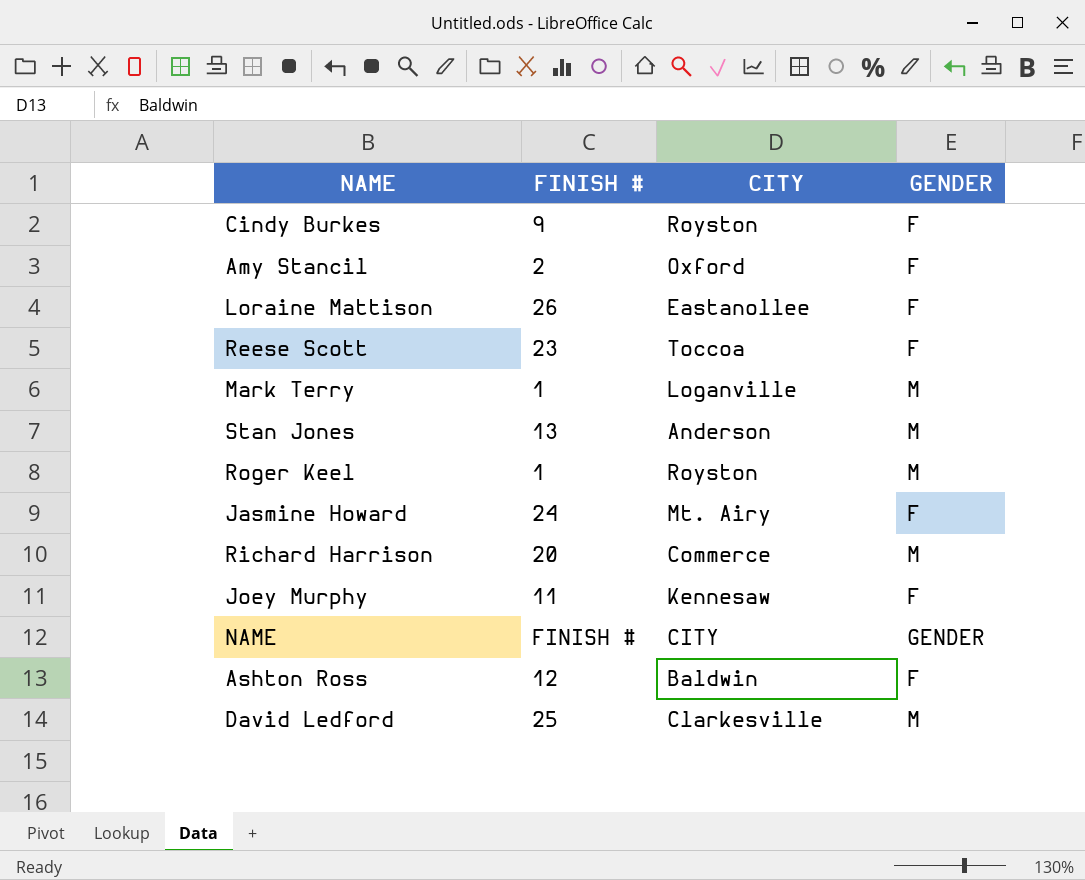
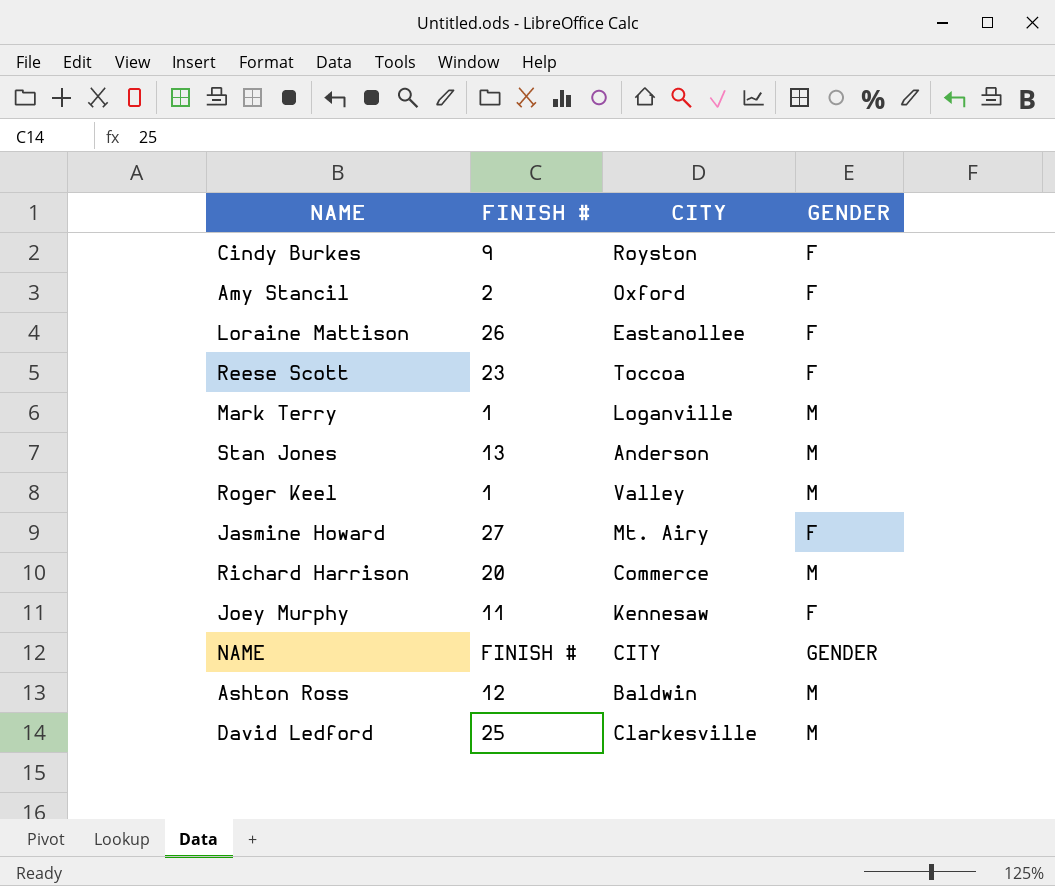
Roger Keel | CITY: Royston -> Valley
Jasmine Howard | FINISH #: 24 -> 27
Ashton Ross | GENDER: F -> M

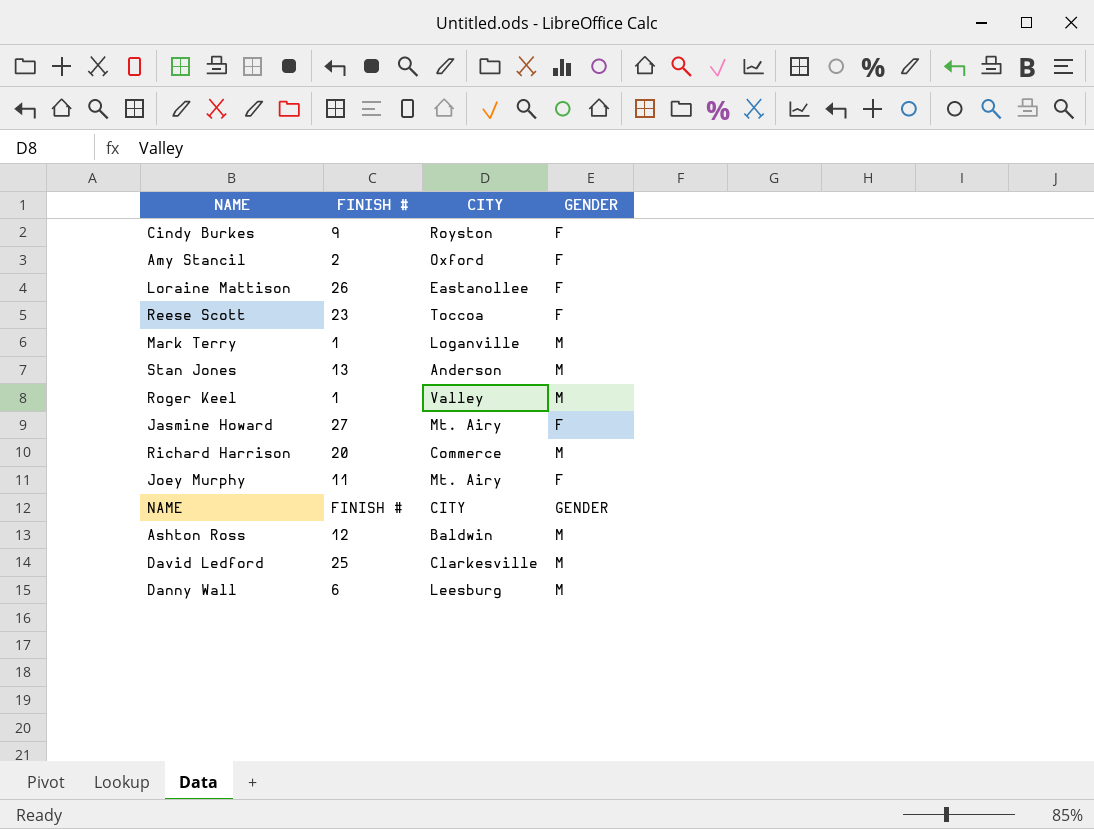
Joey Murphy | CITY: Kennesaw -> Mt. Airy
row Danny Wall: none -> 6 | Leesburg | M

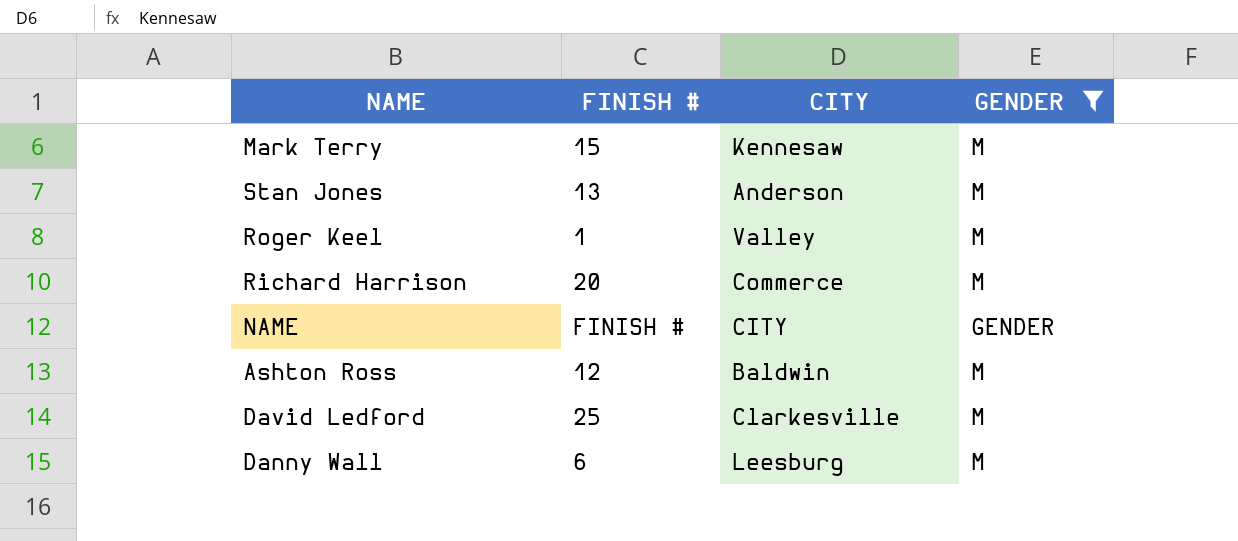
filter: none -> GENDER != F
Mark Terry | FINISH #: 1 -> 15
Mark Terry | CITY: Loganville -> Kennesaw

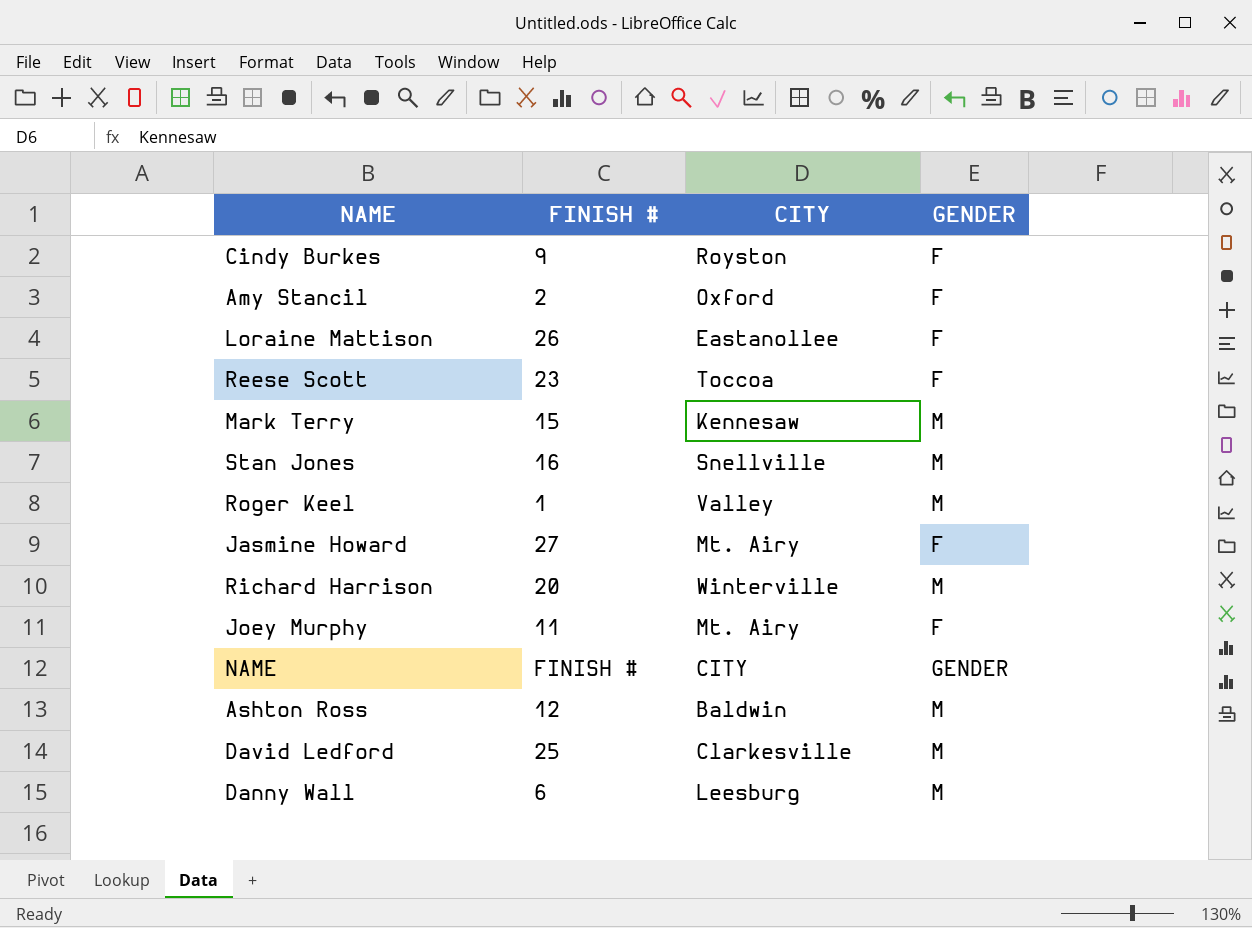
filter: GENDER != F -> none
Stan Jones | FINISH #: 13 -> 16
Stan Jones | CITY: Anderson -> Snellville
Richard Harrison | CITY: Commerce -> Winterville

